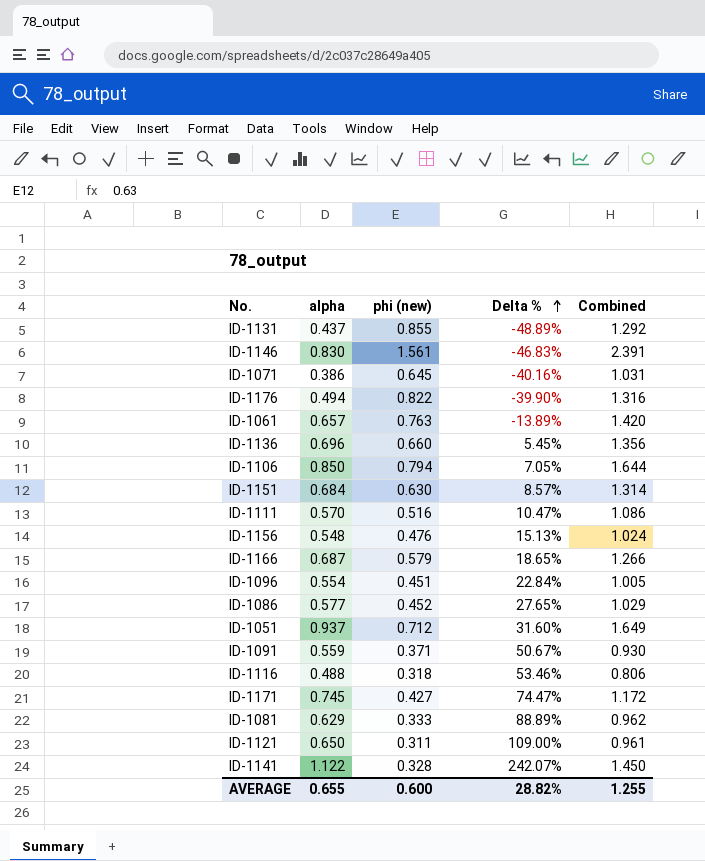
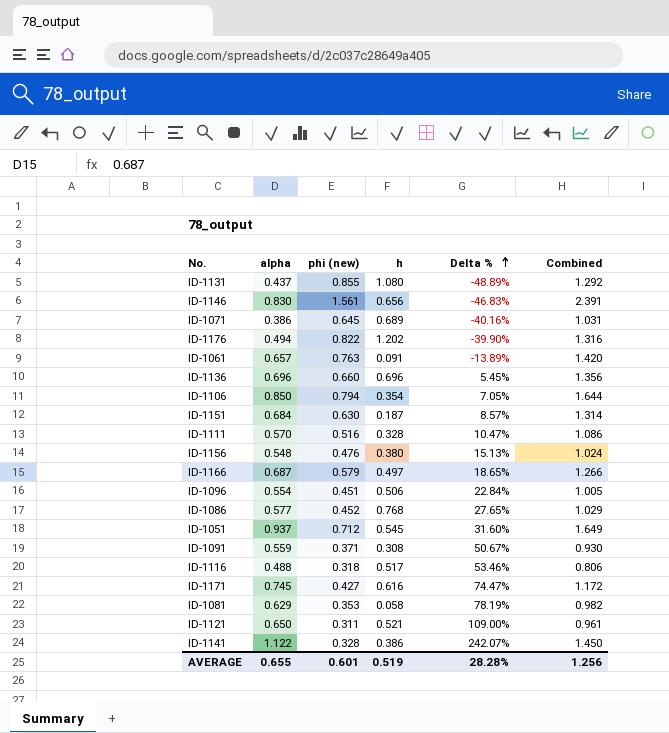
column h | position: none -> 4
ID-1081 | phi (new): 0.333 -> 0.353
ID-1081 | Delta %: 88.89% -> 78.19%
ID-1081 | Combined: 0.962 -> 0.982
AVERAGE | phi (new): 0.600 -> 0.601
AVERAGE | Delta %: 28.82% -> 28.28%
AVERAGE | Combined: 1.255 -> 1.256

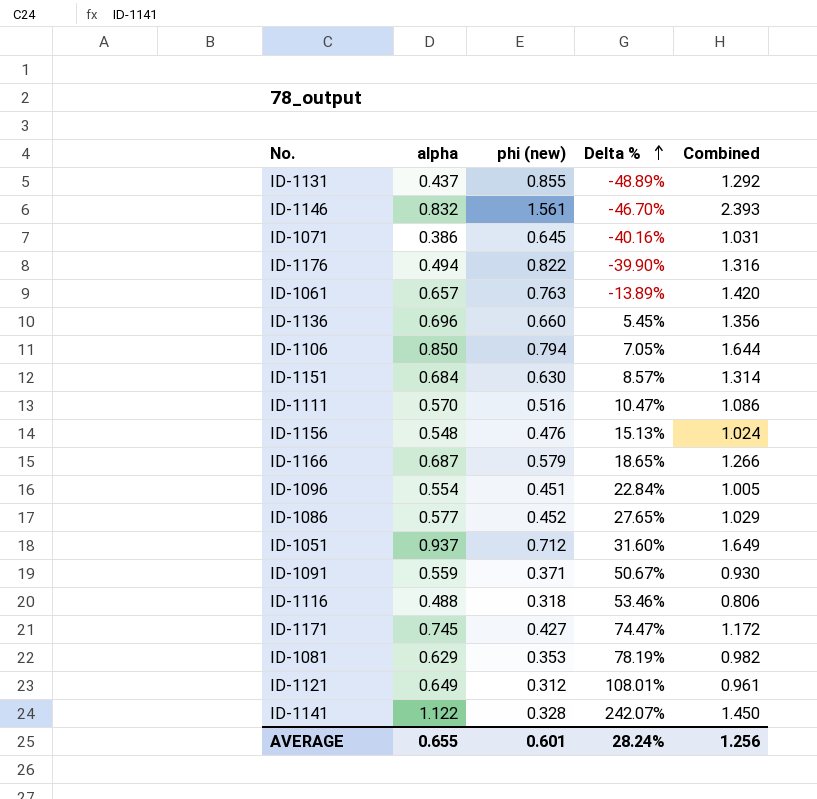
column h | position: 4 -> none
ID-1146 | alpha: 0.830 -> 0.832
ID-1146 | Delta %: -46.83% -> -46.70%
ID-1146 | Combined: 2.391 -> 2.393
ID-1121 | alpha: 0.650 -> 0.649
ID-1121 | phi (new): 0.311 -> 0.312
ID-1121 | Delta %: 109.00% -> 108.01%
AVERAGE | Delta %: 28.28% -> 28.24%

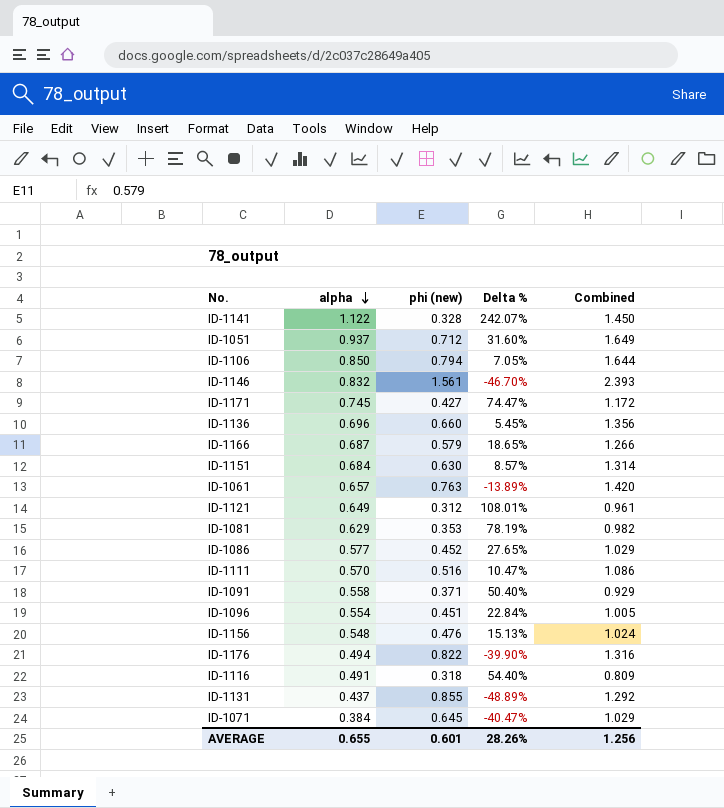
row order: Delta % ascending -> alpha descending
ID-1091 | alpha: 0.559 -> 0.558
ID-1091 | Delta %: 50.67% -> 50.40%
ID-1091 | Combined: 0.930 -> 0.929
ID-1116 | alpha: 0.488 -> 0.491
ID-1116 | Delta %: 53.46% -> 54.40%
ID-1116 | Combined: 0.806 -> 0.809
ID-1071 | alpha: 0.386 -> 0.384
ID-1071 | Delta %: -40.16% -> -40.47%
ID-1071 | Combined: 1.031 -> 1.029
AVERAGE | Delta %: 28.24% -> 28.26%

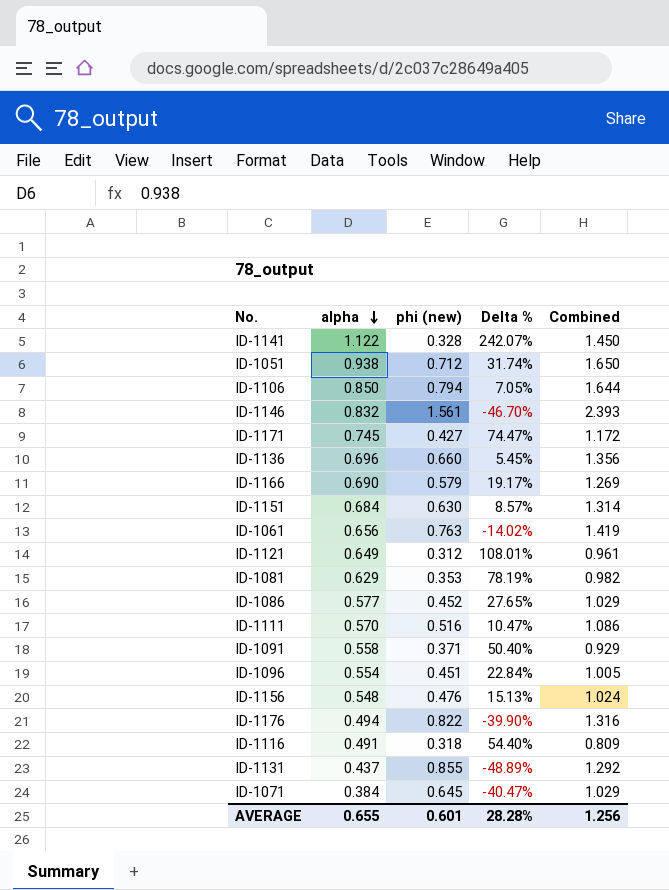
ID-1051 | alpha: 0.937 -> 0.938
ID-1051 | Delta %: 31.60% -> 31.74%
ID-1051 | Combined: 1.649 -> 1.650
ID-1166 | alpha: 0.687 -> 0.690
ID-1166 | Delta %: 18.65% -> 19.17%
ID-1166 | Combined: 1.266 -> 1.269
ID-1061 | alpha: 0.657 -> 0.656
ID-1061 | Delta %: -13.89% -> -14.02%
ID-1061 | Combined: 1.420 -> 1.419
AVERAGE | Delta %: 28.26% -> 28.28%

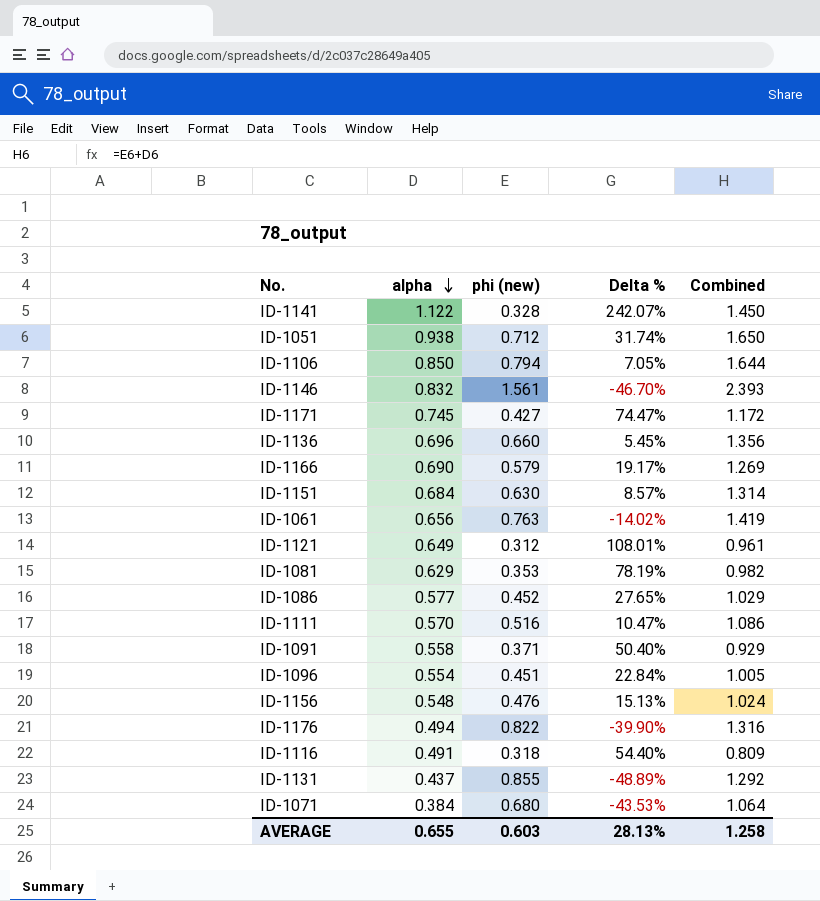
ID-1071 | phi (new): 0.645 -> 0.680
ID-1071 | Delta %: -40.47% -> -43.53%
ID-1071 | Combined: 1.029 -> 1.064
AVERAGE | phi (new): 0.601 -> 0.603
AVERAGE | Delta %: 28.28% -> 28.13%
AVERAGE | Combined: 1.256 -> 1.258

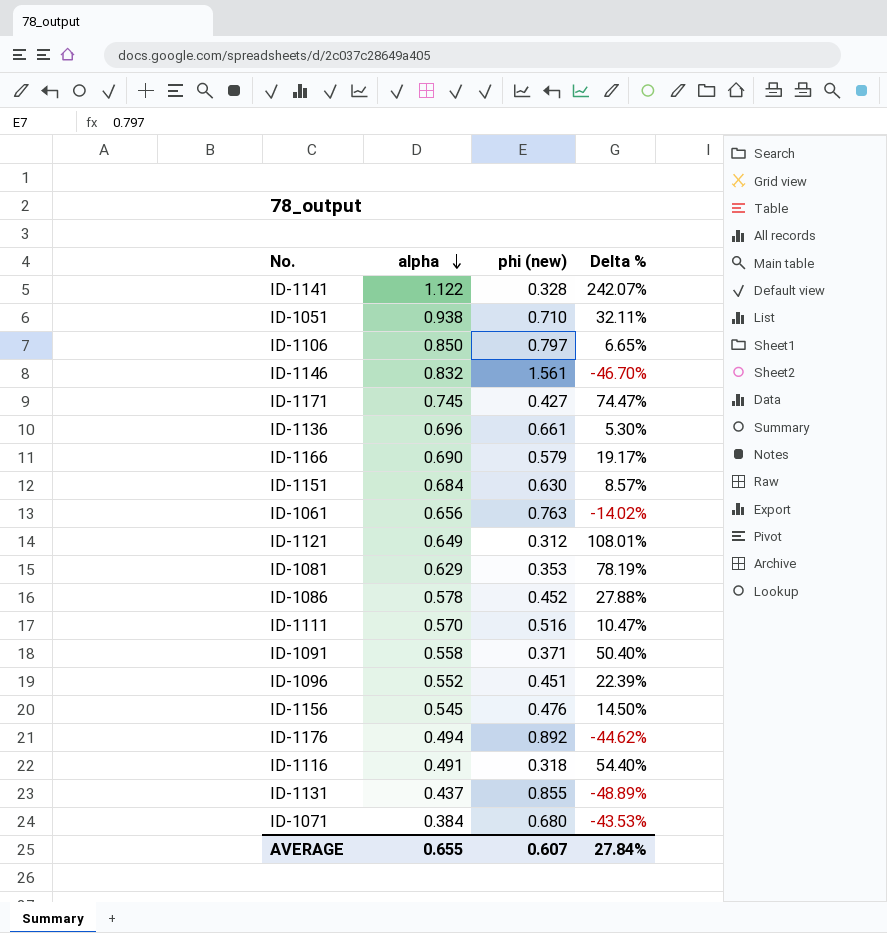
column Combined | formula: [alpha] + [phi (new)] -> none
ID-1051 | phi (new): 0.712 -> 0.710
ID-1051 | Delta %: 31.74% -> 32.11%
ID-1106 | phi (new): 0.794 -> 0.797
ID-1106 | Delta %: 7.05% -> 6.65%
ID-1136 | phi (new): 0.660 -> 0.661
ID-1136 | Delta %: 5.45% -> 5.30%
ID-1086 | alpha: 0.577 -> 0.578
ID-1086 | Delta %: 27.65% -> 27.88%
ID-1096 | alpha: 0.554 -> 0.552
ID-1096 | Delta %: 22.84% -> 22.39%
ID-1156 | alpha: 0.548 -> 0.545
ID-1156 | Delta %: 15.13% -> 14.50%
ID-1176 | phi (new): 0.822 -> 0.892
ID-1176 | Delta %: -39.90% -> -44.62%
AVERAGE | phi (new): 0.603 -> 0.607
AVERAGE | Delta %: 28.13% -> 27.84%

